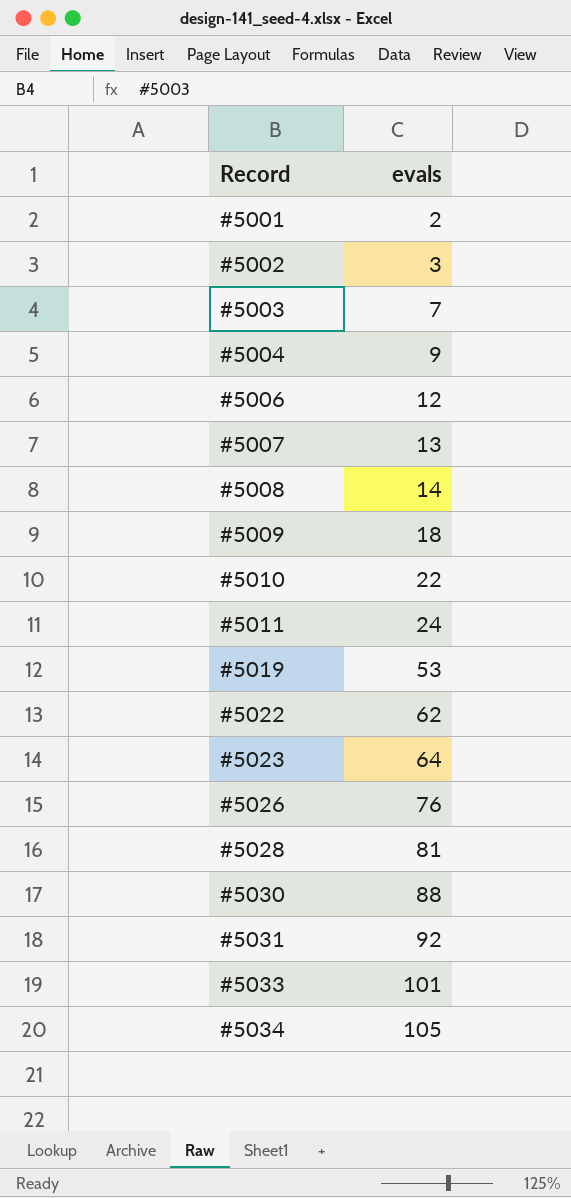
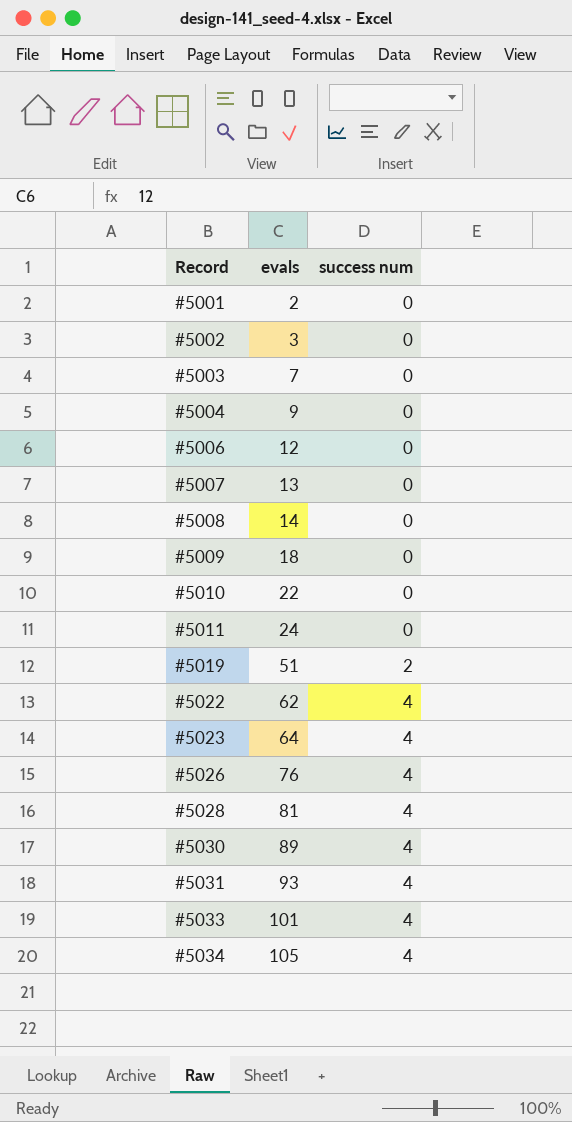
column success num | position: none -> 3
#5019 | evals: 53 -> 51
#5030 | evals: 88 -> 89
#5031 | evals: 92 -> 93

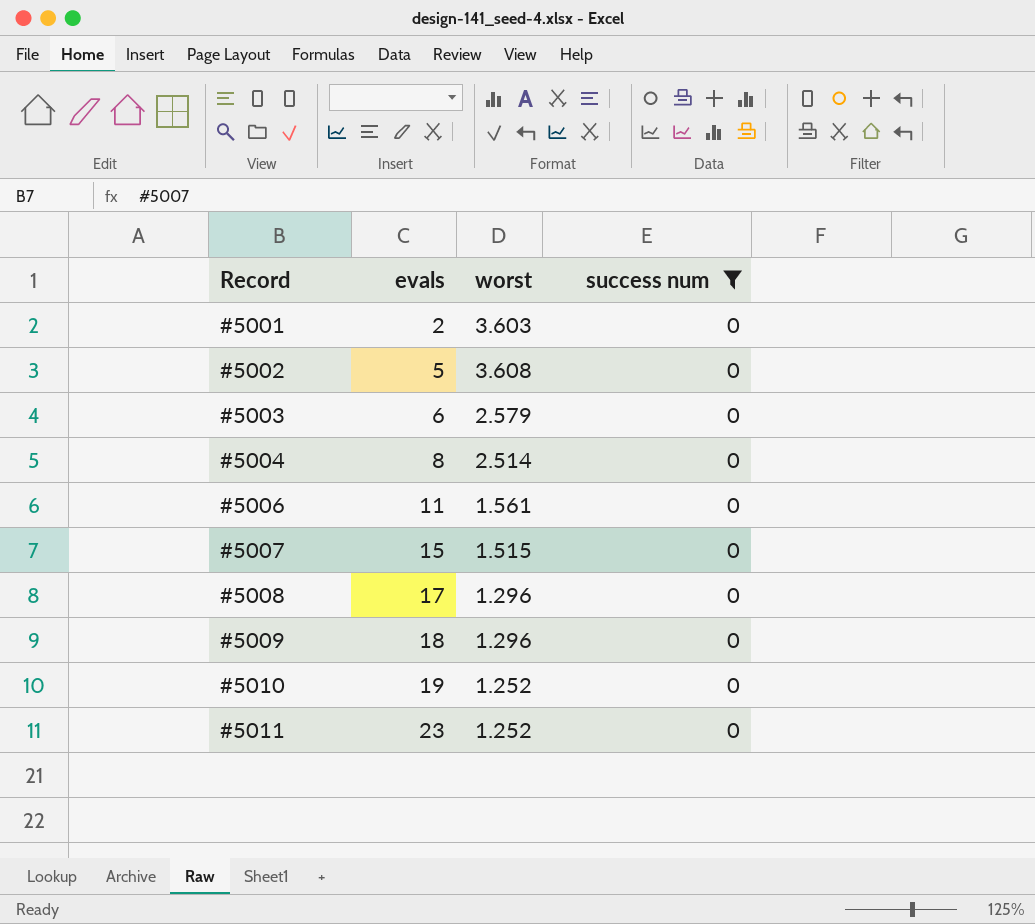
filter: none -> success num = 0
column worst | position: none -> 3
#5002 | evals: 3 -> 5
#5003 | evals: 7 -> 6
#5004 | evals: 9 -> 8
#5006 | evals: 12 -> 11
#5007 | evals: 13 -> 15
#5008 | evals: 14 -> 17
#5010 | evals: 22 -> 19
#5011 | evals: 24 -> 23

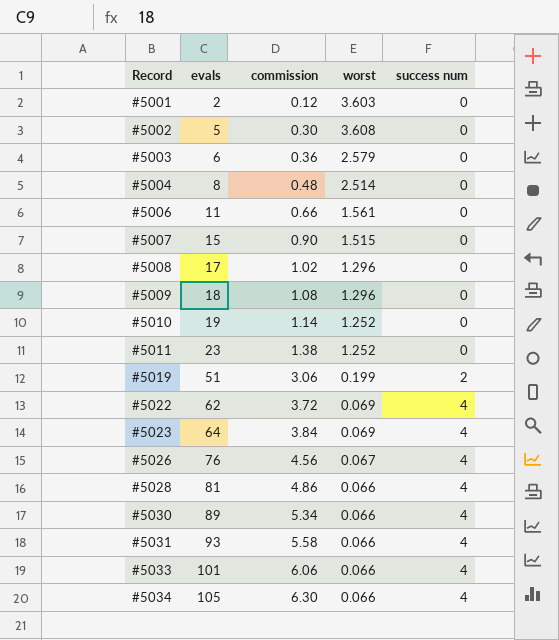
filter: success num = 0 -> none
column commission | formula: none -> [evals] * 0.06

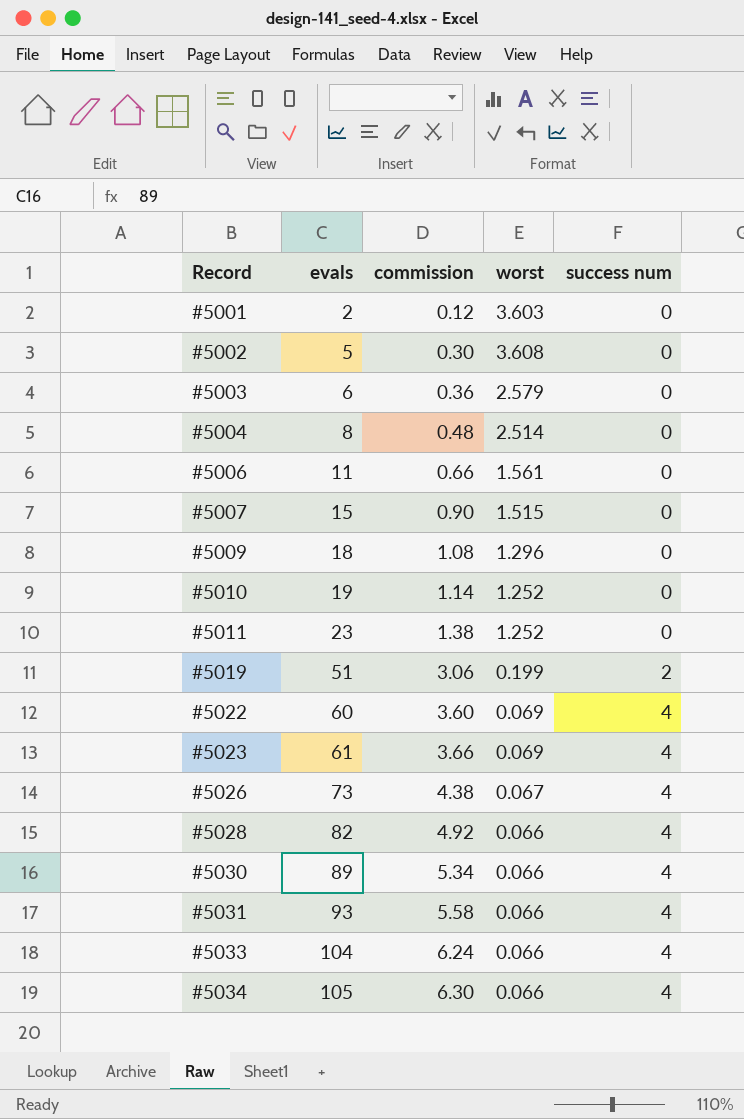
row #5008: 17 | 1.02 | 1.296 | 0 -> none
#5022 | evals: 62 -> 60
#5022 | commission: 3.72 -> 3.60
#5023 | evals: 64 -> 61
#5023 | commission: 3.84 -> 3.66
#5026 | evals: 76 -> 73
#5026 | commission: 4.56 -> 4.38
#5028 | evals: 81 -> 82
#5028 | commission: 4.86 -> 4.92
#5033 | evals: 101 -> 104
#5033 | commission: 6.06 -> 6.24

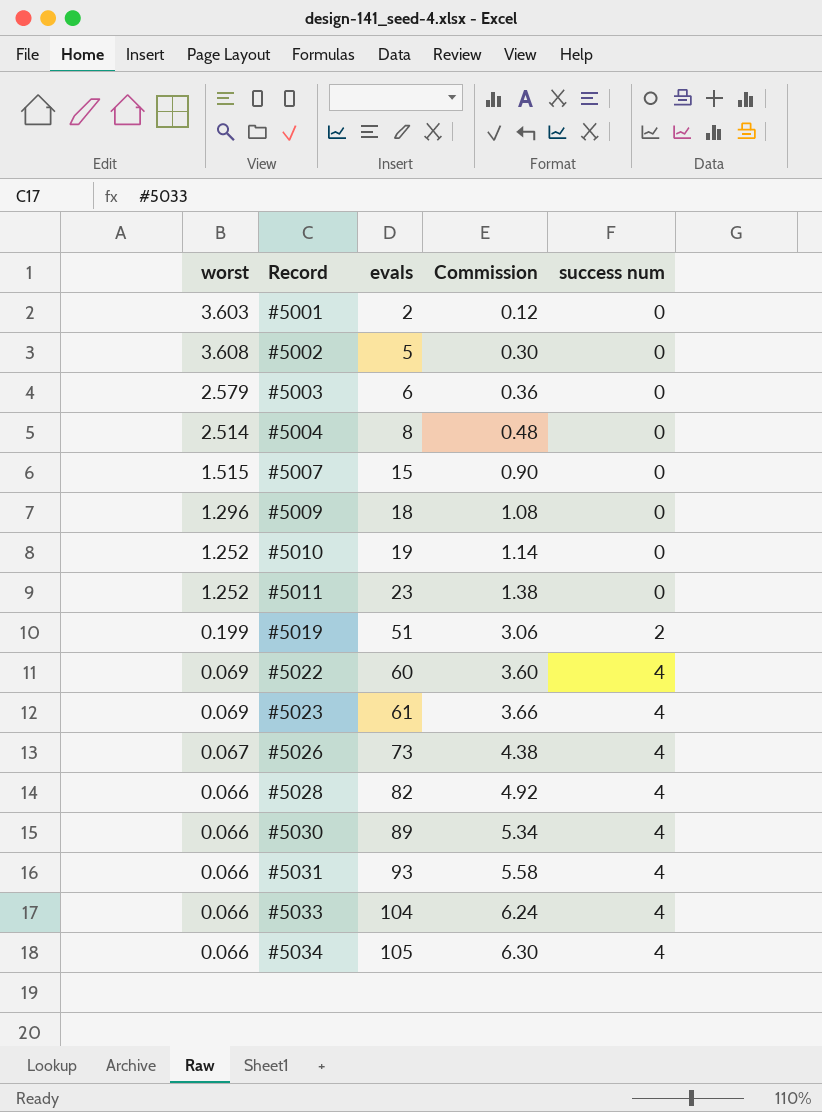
column worst | position: 4 -> 1
column name: commission -> Commission
row #5006: 11 | 0.66 | 1.561 | 0 -> none

